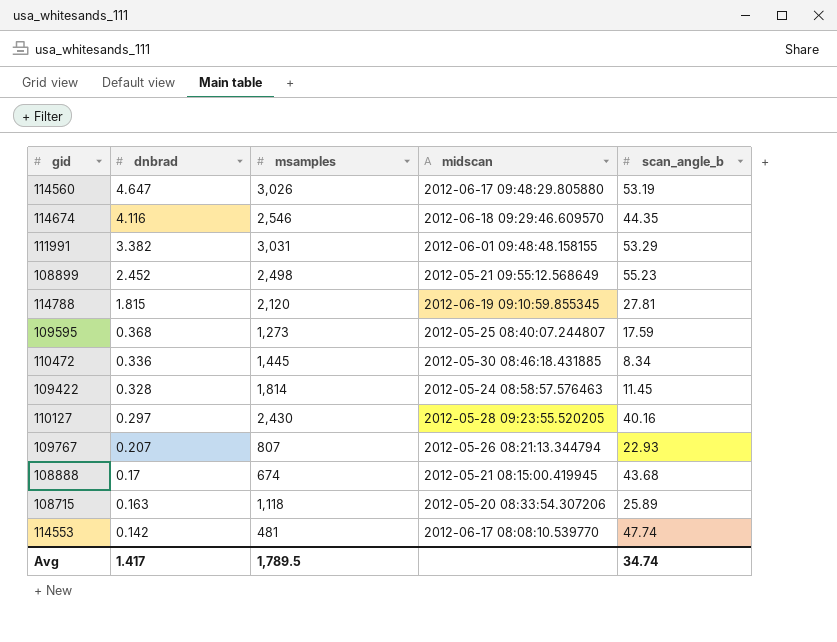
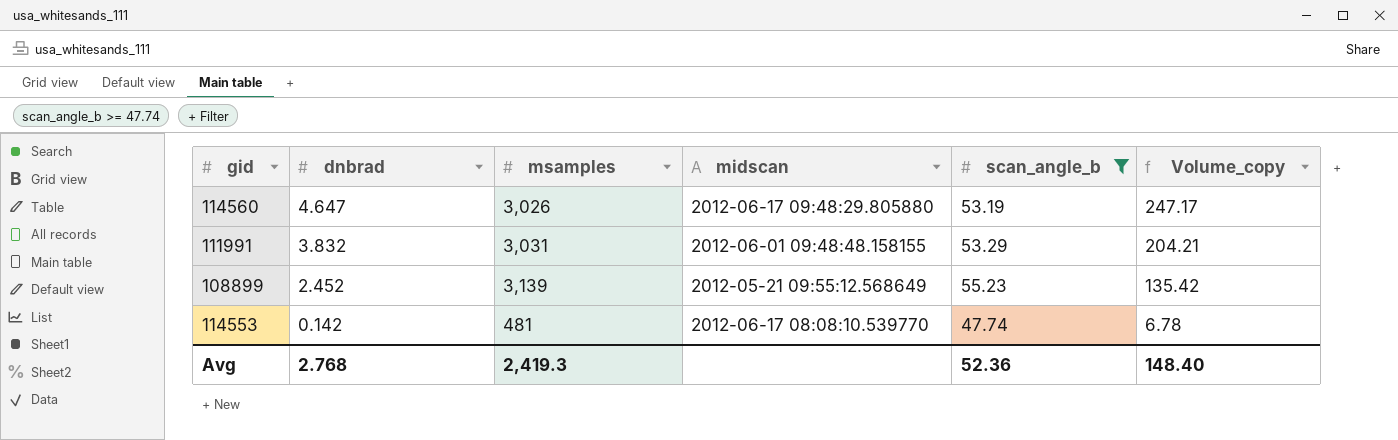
filter: none -> scan_angle_b >= 47.74
column Volume_copy | formula: none -> [dnbrad] * [scan_angle_b]
111991 | dnbrad: 3.382 -> 3.832
108899 | msamples: 2,498 -> 3,139
Avg | dnbrad: 1.417 -> 2.768
Avg | msamples: 1,789.5 -> 2,419.3
Avg | scan_angle_b: 34.74 -> 52.36

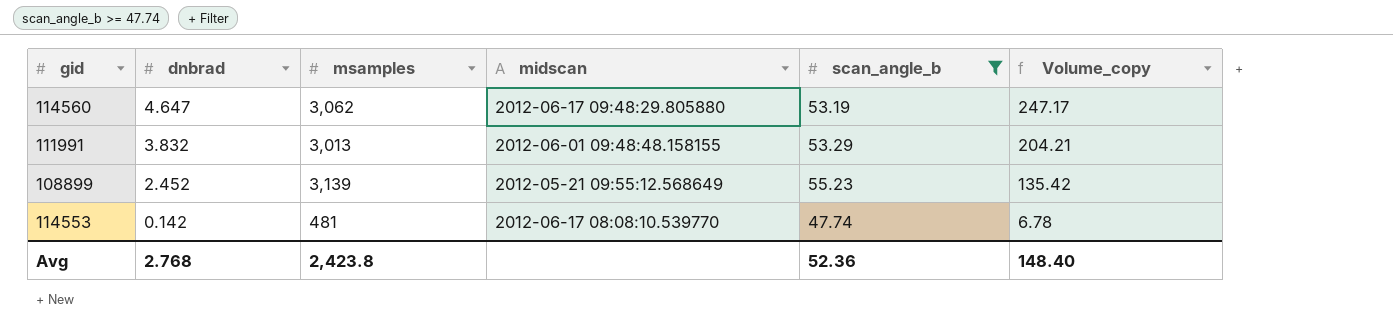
114560 | msamples: 3,026 -> 3,062
111991 | msamples: 3,031 -> 3,013
Avg | msamples: 2,419.3 -> 2,423.8

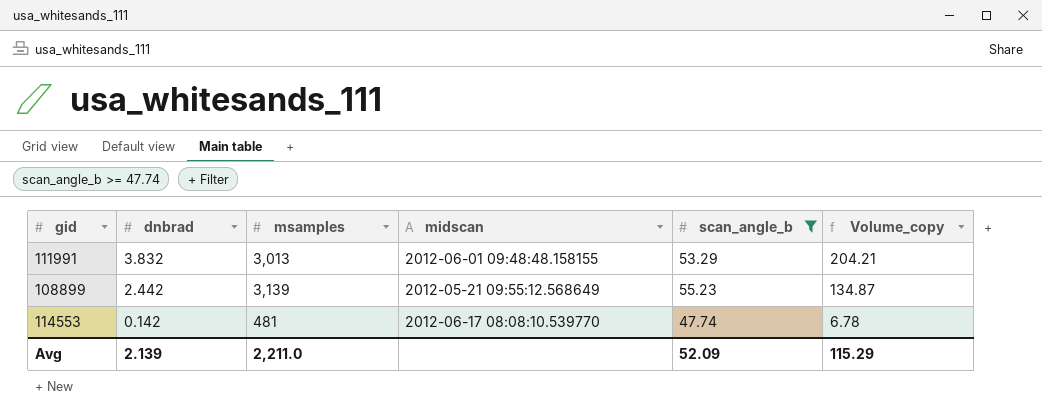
row 114560: 4.647 | 3,062 | 2012-06-17 09:48:29.805880 | 53.19 | 247.17 -> none
108899 | dnbrad: 2.452 -> 2.442
108899 | Volume_copy: 135.42 -> 134.87
Avg | dnbrad: 2.768 -> 2.139
Avg | msamples: 2,423.8 -> 2,211.0
Avg | scan_angle_b: 52.36 -> 52.09
Avg | Volume_copy: 148.40 -> 115.29

